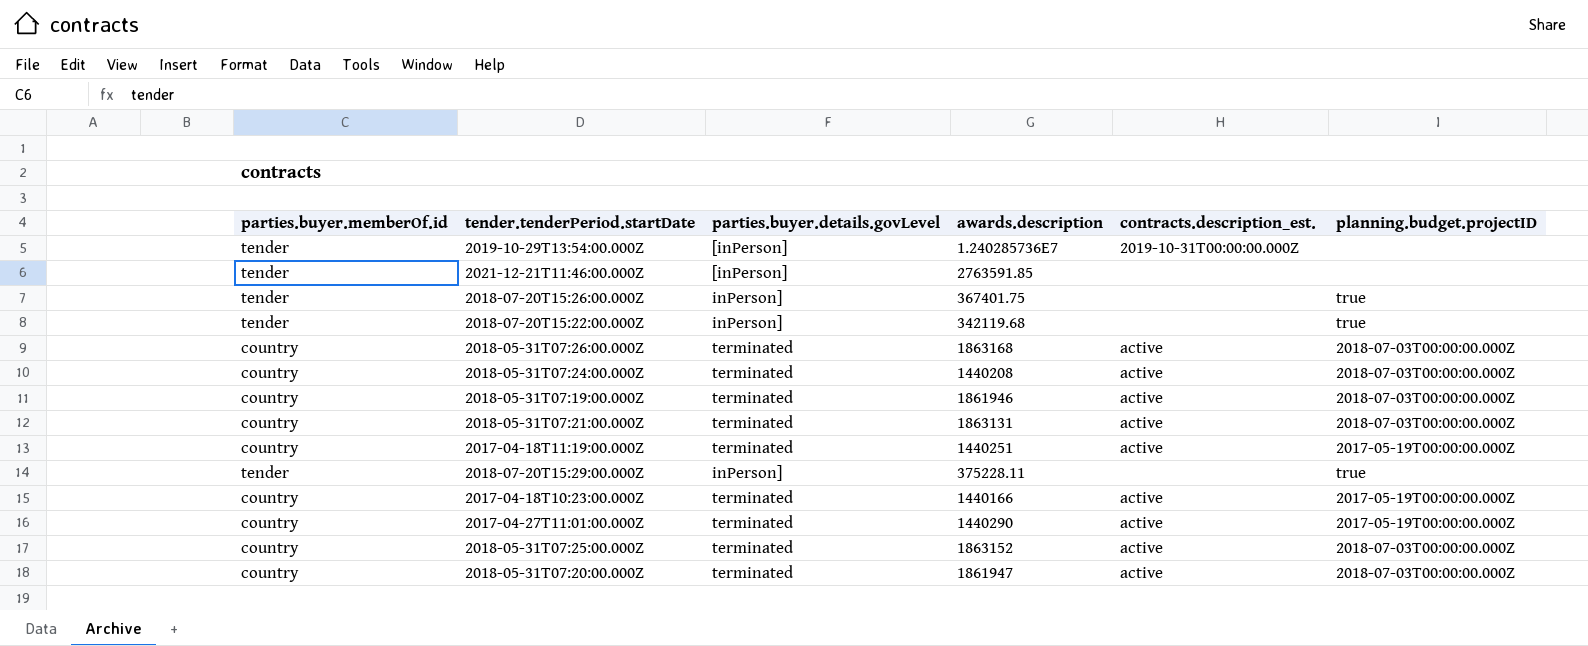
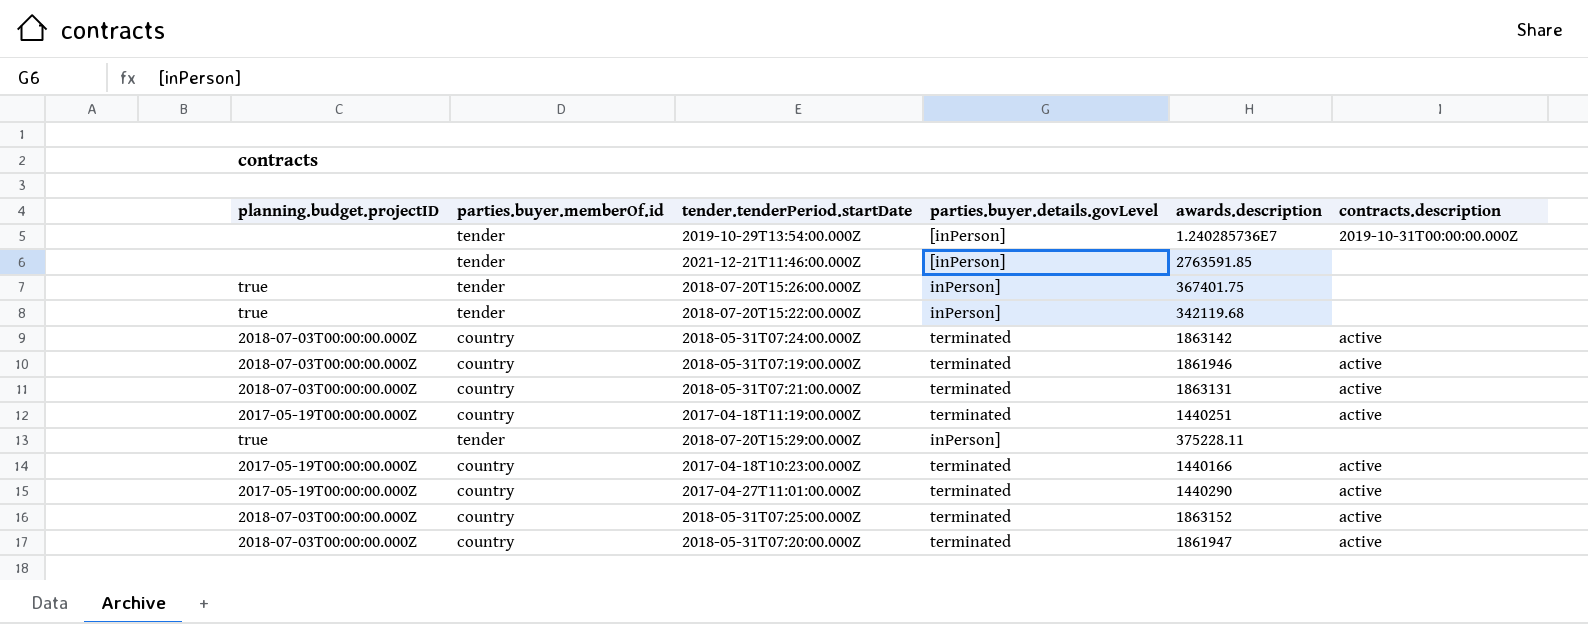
column planning.budget.projectID | position: 6 -> 1
column name: contracts.description_est. -> contracts.description
row 2018-05-31T07:26:00.000Z: country | terminated | 1863168 | active | 2018-07-03T00:00:00.000Z -> none
2018-05-31T07:24:00.000Z | awards.description: 1440208 -> 1863142

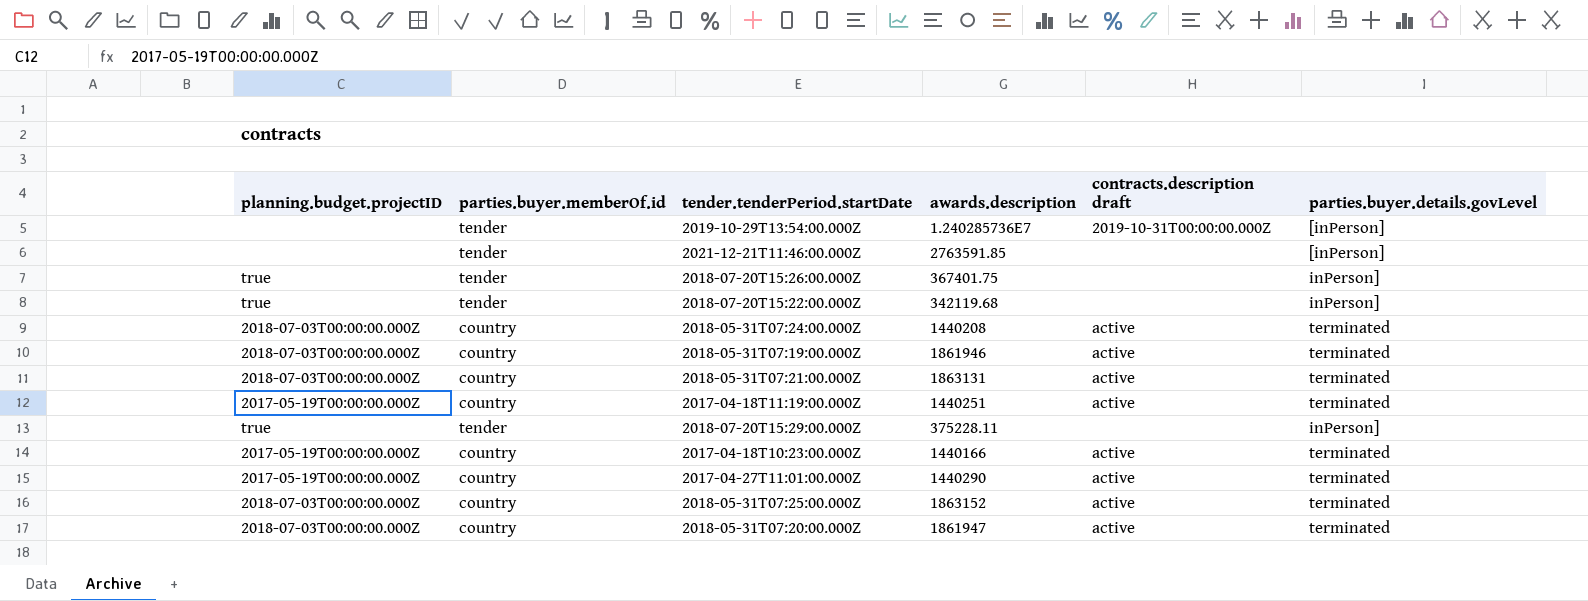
column name: contracts.description -> contracts.description draft
column parties.buyer.details.govLevel | position: 4 -> 6
2018-05-31T07:24:00.000Z | awards.description: 1863142 -> 1440208

